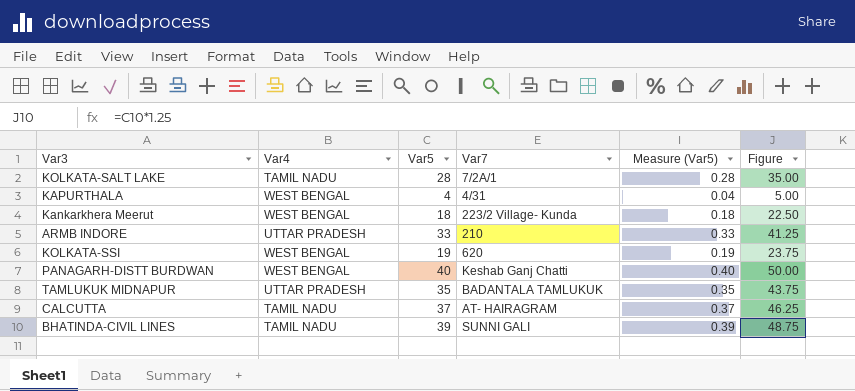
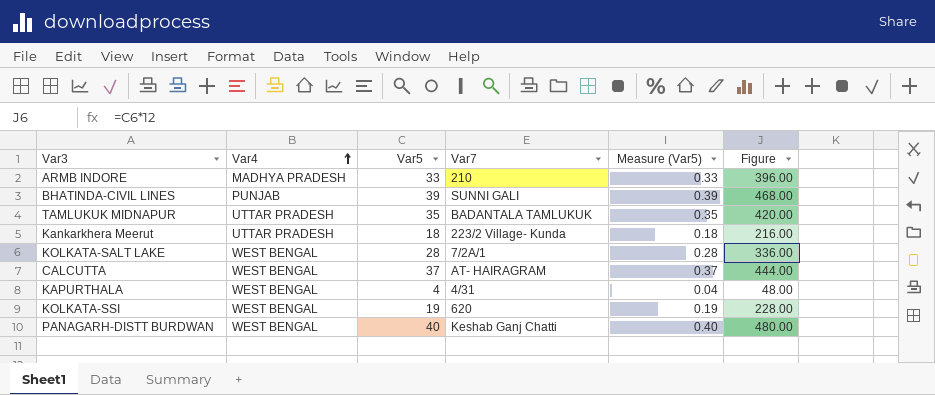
row order: none -> Var4 ascending
column Figure | formula: [Var5] * 1.25 -> [Var5] * 12
ARMB INDORE | Var4: UTTAR PRADESH -> MADHYA PRADESH
BHATINDA-CIVIL LINES | Var4: TAMIL NADU -> PUNJAB
Kankarkhera Meerut | Var4: WEST BENGAL -> UTTAR PRADESH
KOLKATA-SALT LAKE | Var4: TAMIL NADU -> WEST BENGAL
CALCUTTA | Var4: TAMIL NADU -> WEST BENGAL

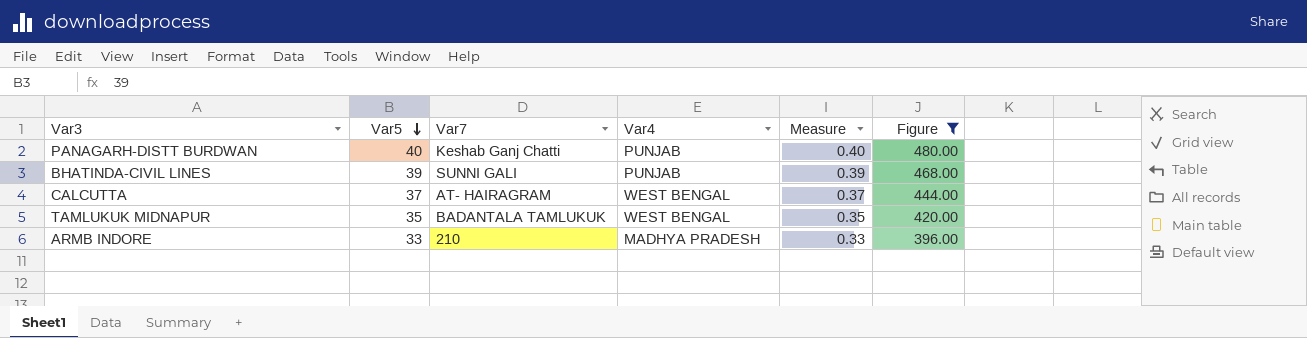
filter: none -> Figure >= 396.00
row order: Var4 ascending -> Var5 descending
column Var4 | position: 2 -> 4
column name: Measure (Var5) -> Measure
PANAGARH-DISTT BURDWAN | Var4: WEST BENGAL -> PUNJAB
TAMLUKUK MIDNAPUR | Var4: UTTAR PRADESH -> WEST BENGAL

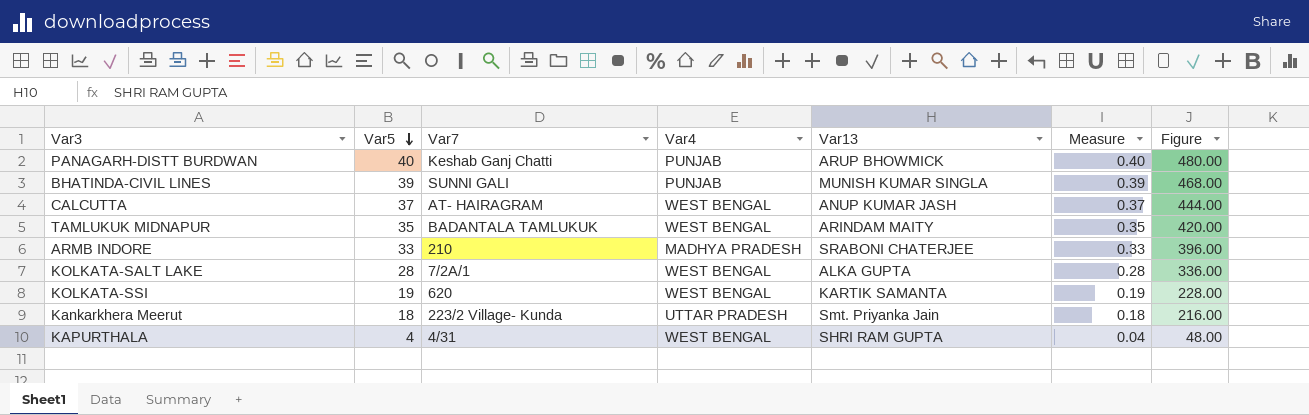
filter: Figure >= 396.00 -> none
column Var13 | position: none -> 5

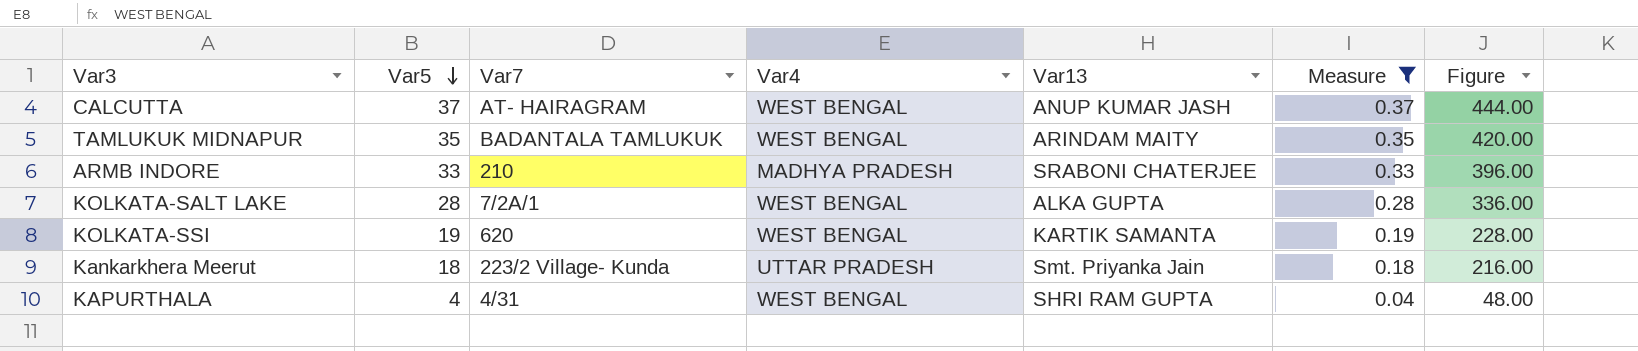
filter: none -> Measure <= 0.37

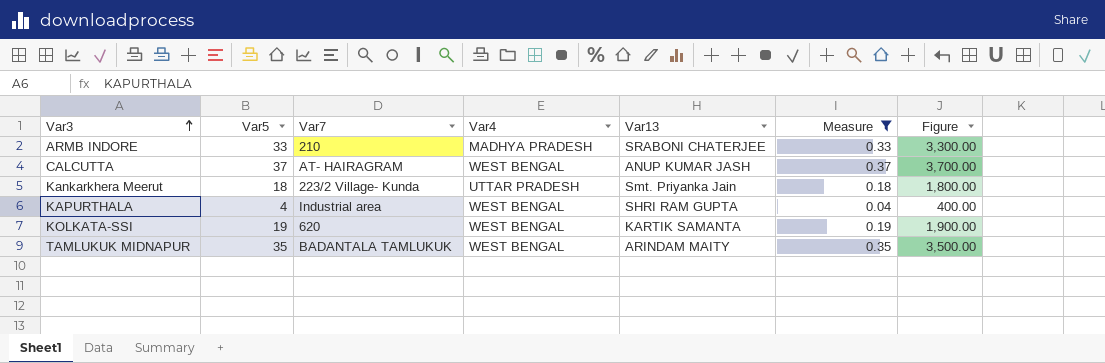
row order: Var5 descending -> Var3 ascending
column Figure | formula: [Var5] * 12 -> [Var5] * 100
row KOLKATA-SALT LAKE: 28 | 7/2A/1 | WEST BENGAL | ALKA GUPTA | 0.28 | 336.00 -> none
KAPURTHALA | Var7: 4/31 -> Industrial area

